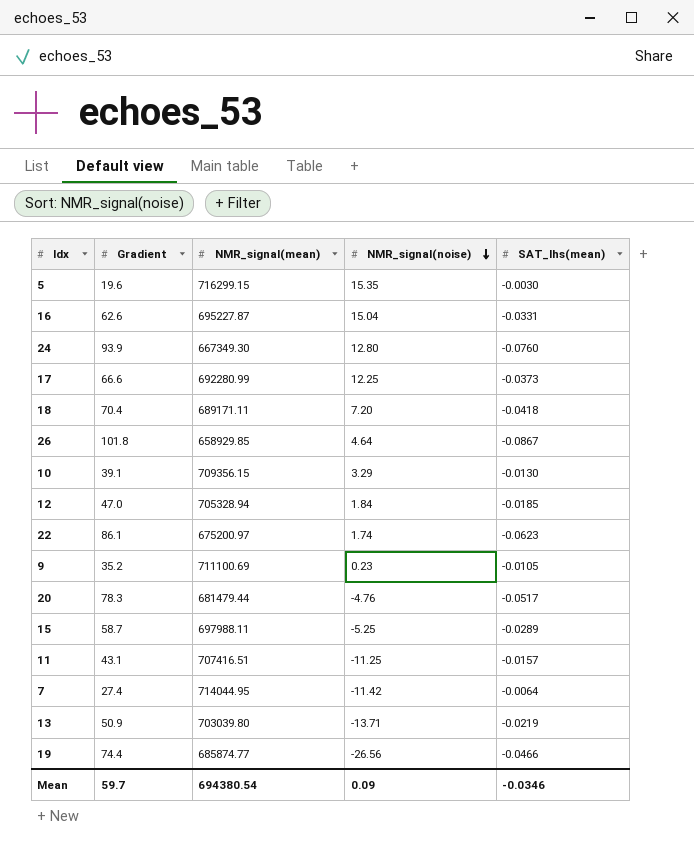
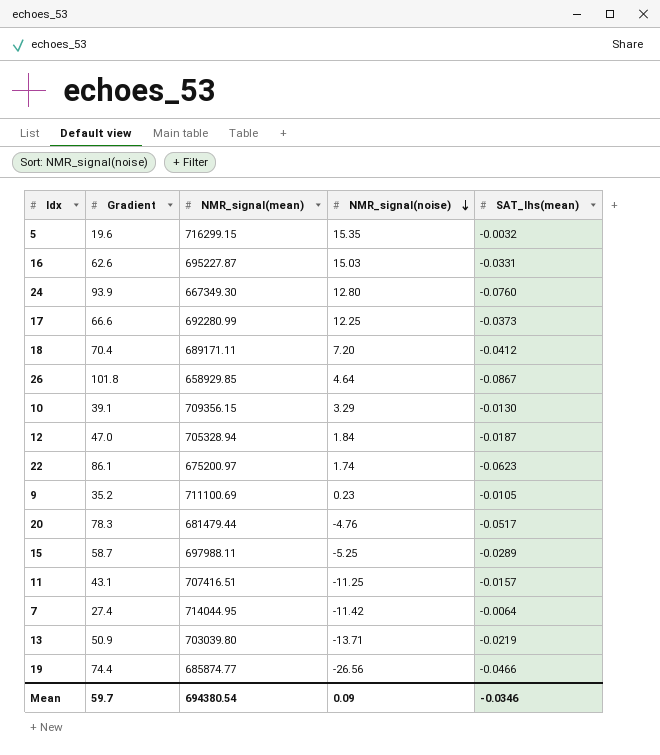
5 | SAT_lhs(mean): -0.0030 -> -0.0032
16 | NMR_signal(noise): 15.04 -> 15.03
18 | SAT_lhs(mean): -0.0418 -> -0.0412
12 | SAT_lhs(mean): -0.0185 -> -0.0187

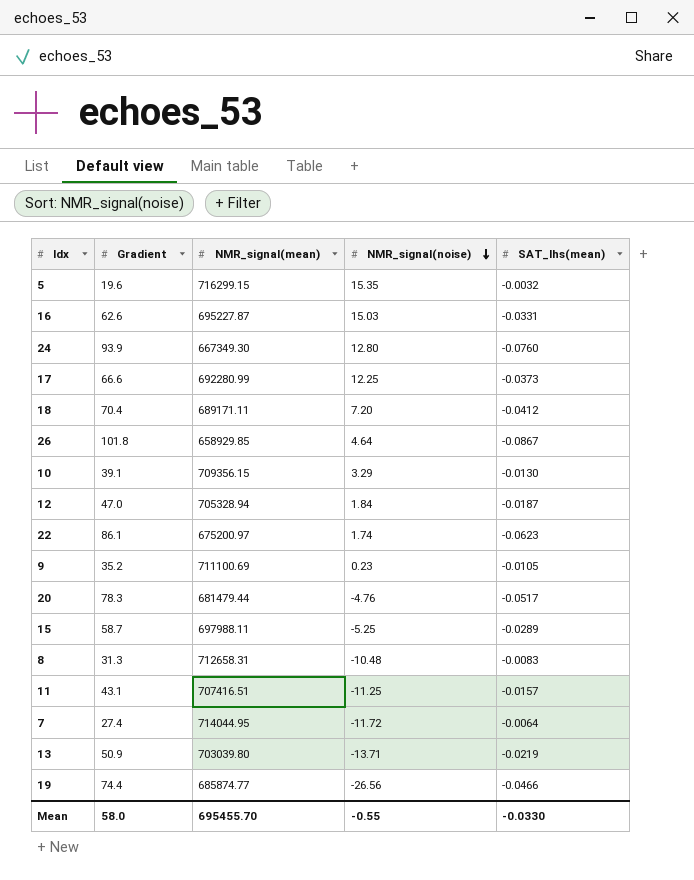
row 8: none -> 31.3 | 712658.31 | -10.48 | -0.0083
7 | NMR_signal(noise): -11.42 -> -11.72
Mean | Gradient: 59.7 -> 58.0
Mean | NMR_signal(mean): 694380.54 -> 695455.70
Mean | NMR_signal(noise): 0.09 -> -0.55
Mean | SAT_lhs(mean): -0.0346 -> -0.0330

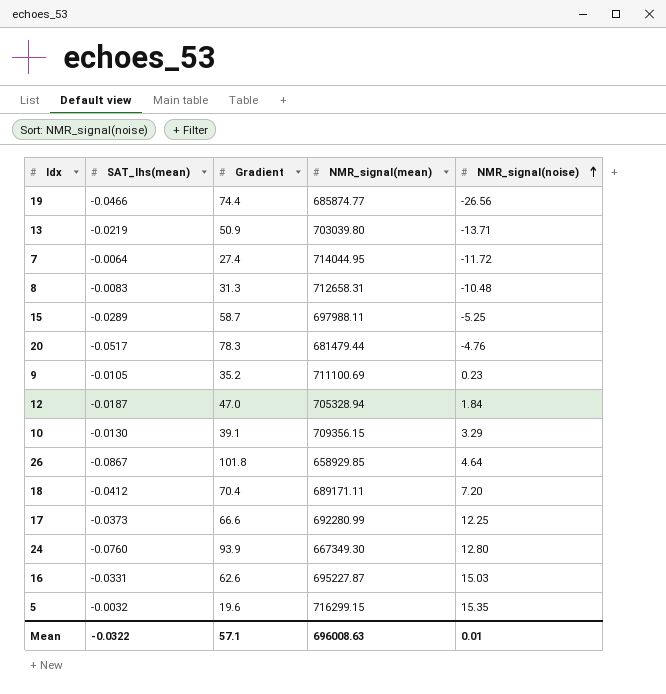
row order: NMR_signal(noise) descending -> NMR_signal(noise) ascending
column SAT_lhs(mean) | position: 5 -> 2
row 22: 86.1 | 675200.97 | 1.74 | -0.0623 -> none
row 11: 43.1 | 707416.51 | -11.25 | -0.0157 -> none
Mean | SAT_lhs(mean): -0.0330 -> -0.0322
Mean | Gradient: 58.0 -> 57.1
Mean | NMR_signal(mean): 695455.70 -> 696008.63
Mean | NMR_signal(noise): -0.55 -> 0.01

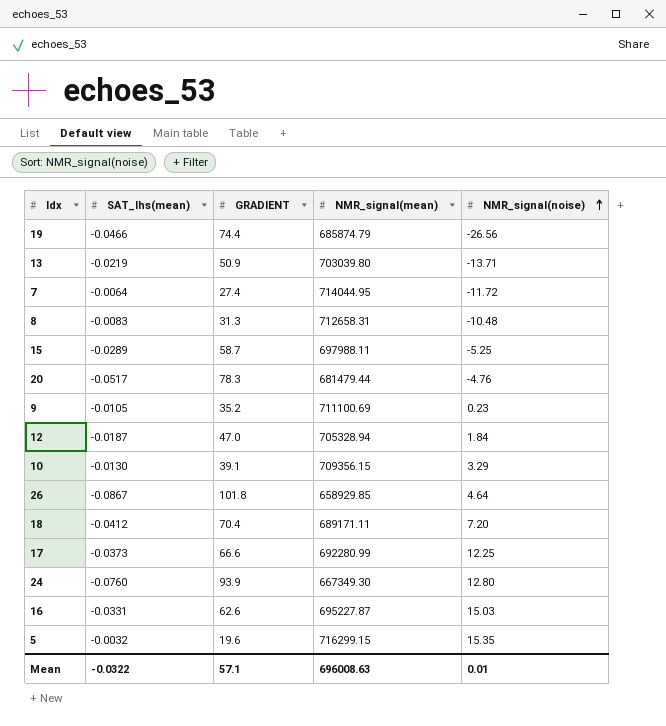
column name: Gradient -> GRADIENT
19 | NMR_signal(mean): 685874.77 -> 685874.79

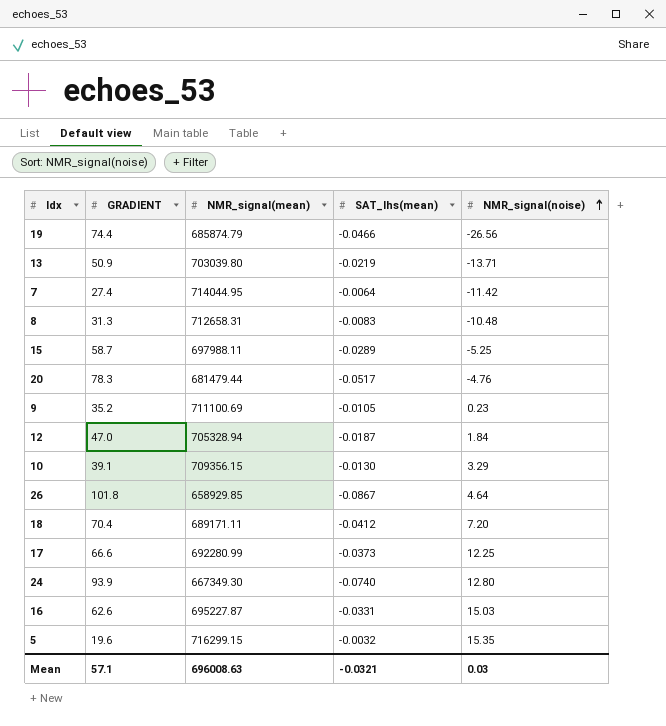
column SAT_lhs(mean) | position: 2 -> 4
7 | NMR_signal(noise): -11.72 -> -11.42
24 | SAT_lhs(mean): -0.0760 -> -0.0740
Mean | SAT_lhs(mean): -0.0322 -> -0.0321
Mean | NMR_signal(noise): 0.01 -> 0.03

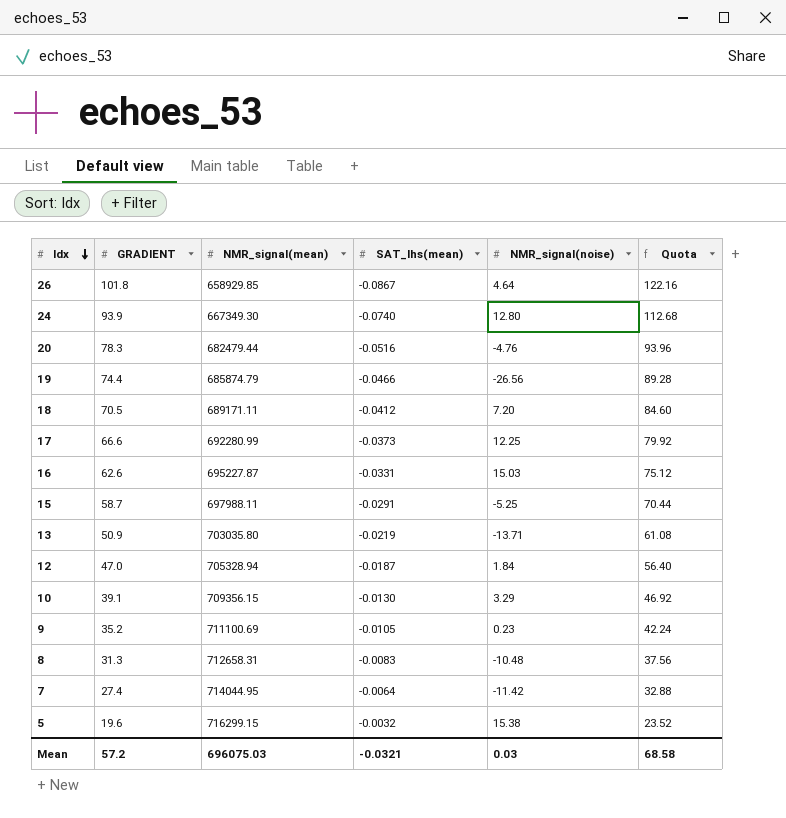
row order: NMR_signal(noise) ascending -> Idx descending
column Quota | formula: none -> [GRADIENT] * 1.2
20 | NMR_signal(mean): 681479.44 -> 682479.44
20 | SAT_lhs(mean): -0.0517 -> -0.0516
18 | GRADIENT: 70.4 -> 70.5
15 | SAT_lhs(mean): -0.0289 -> -0.0291
13 | NMR_signal(mean): 703039.80 -> 703035.80
5 | NMR_signal(noise): 15.35 -> 15.38
Mean | GRADIENT: 57.1 -> 57.2
Mean | NMR_signal(mean): 696008.63 -> 696075.03

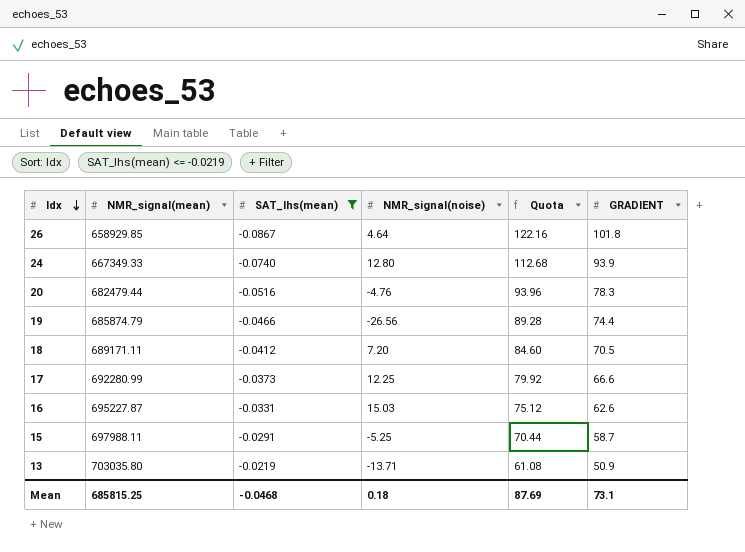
filter: none -> SAT_lhs(mean) <= -0.0219
column GRADIENT | position: 2 -> 6
24 | NMR_signal(mean): 667349.30 -> 667349.33
Mean | NMR_signal(mean): 696075.03 -> 685815.25
Mean | SAT_lhs(mean): -0.0321 -> -0.0468
Mean | NMR_signal(noise): 0.03 -> 0.18
Mean | Quota: 68.58 -> 87.69
Mean | GRADIENT: 57.2 -> 73.1

